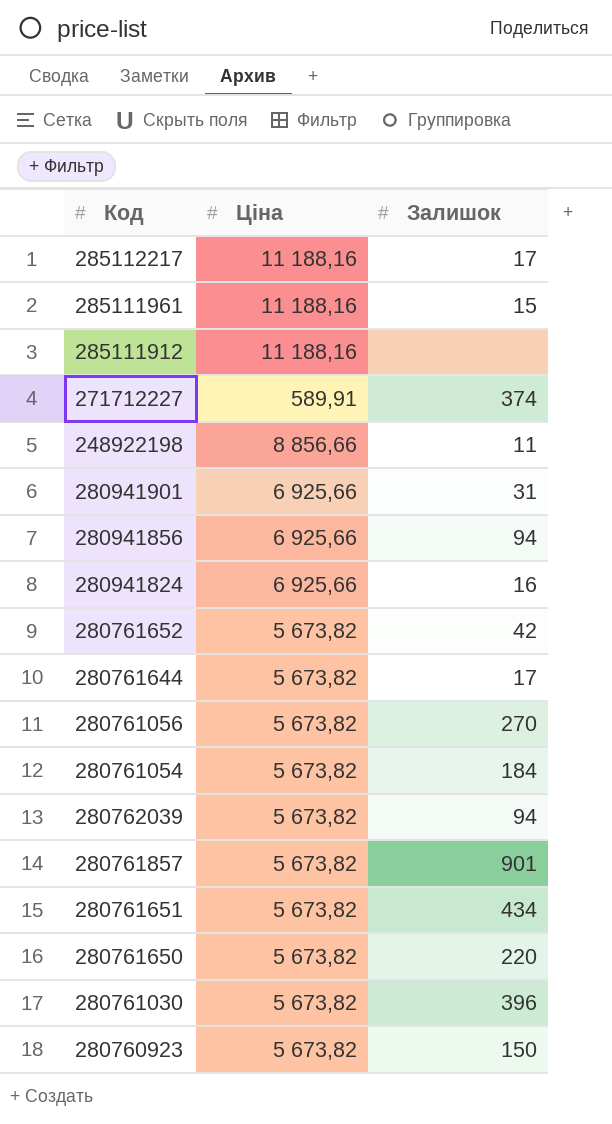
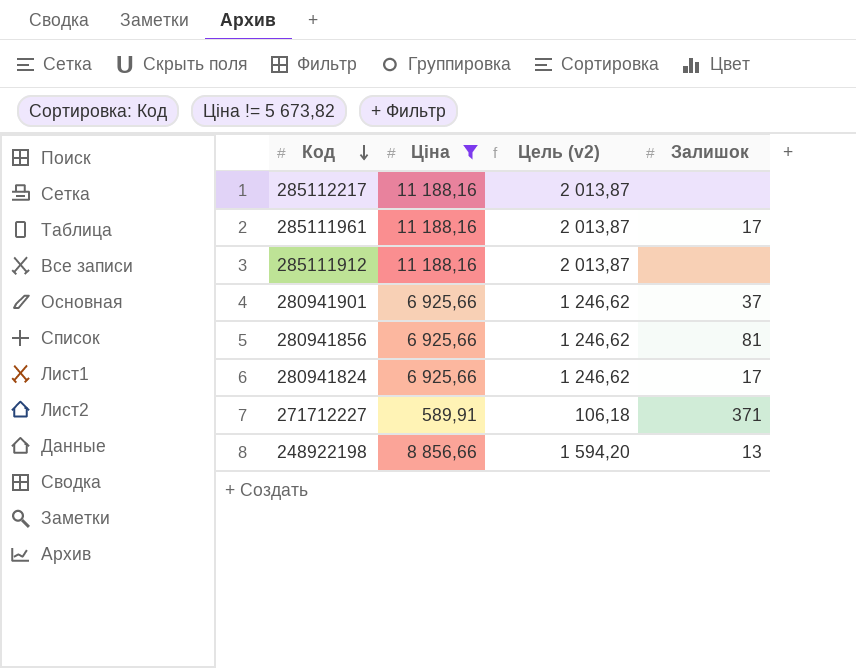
filter: none -> Ціна != 5 673,82
row order: none -> Код descending
column Цель (v2) | formula: none -> [Ціна] * 0,18
285112217 | Залишок: 17 -> none
285111961 | Залишок: 15 -> 17
280941901 | Залишок: 31 -> 37
280941856 | Залишок: 94 -> 81
280941824 | Залишок: 16 -> 17
271712227 | Залишок: 374 -> 371
248922198 | Залишок: 11 -> 13

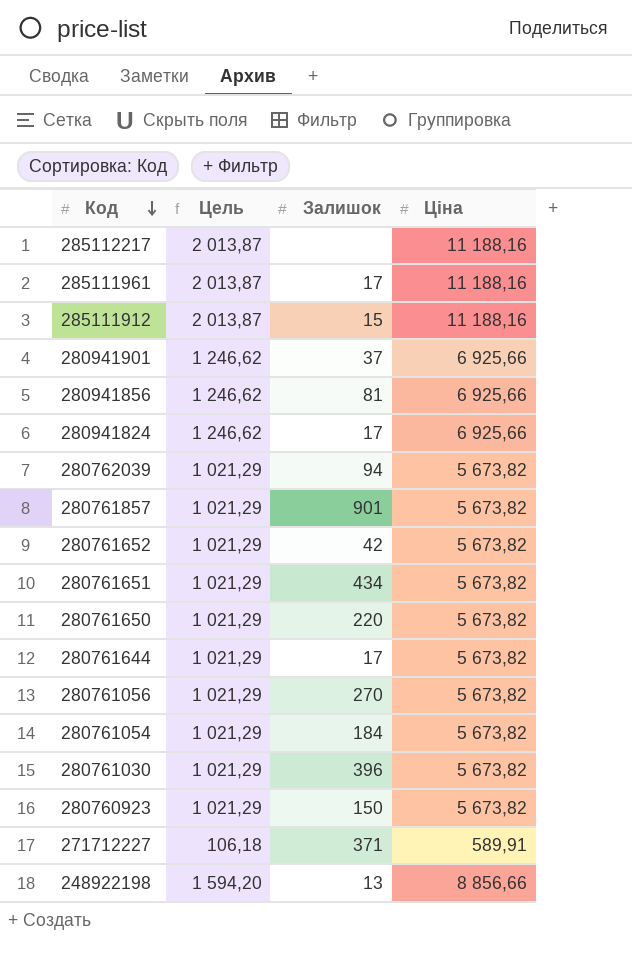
filter: Ціна != 5 673,82 -> none
column name: Цель (v2) -> Цель
column Ціна | position: 2 -> 4
285111912 | Залишок: none -> 15

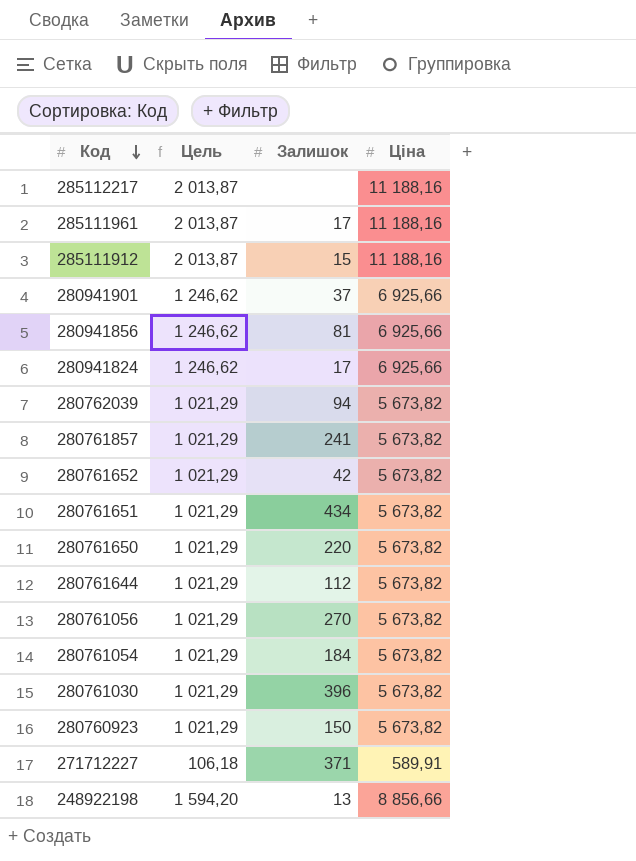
280761857 | Залишок: 901 -> 241
280761644 | Залишок: 17 -> 112

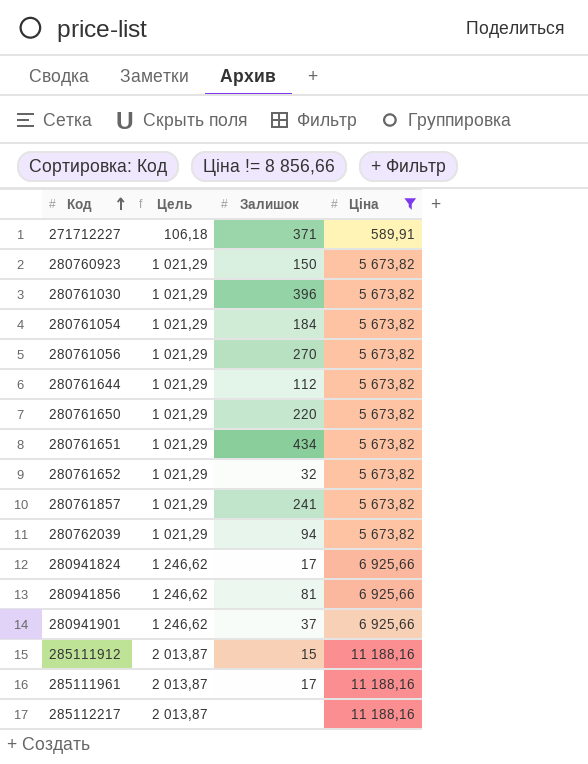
filter: none -> Ціна != 8 856,66
row order: Код descending -> Код ascending
280761652 | Залишок: 42 -> 32

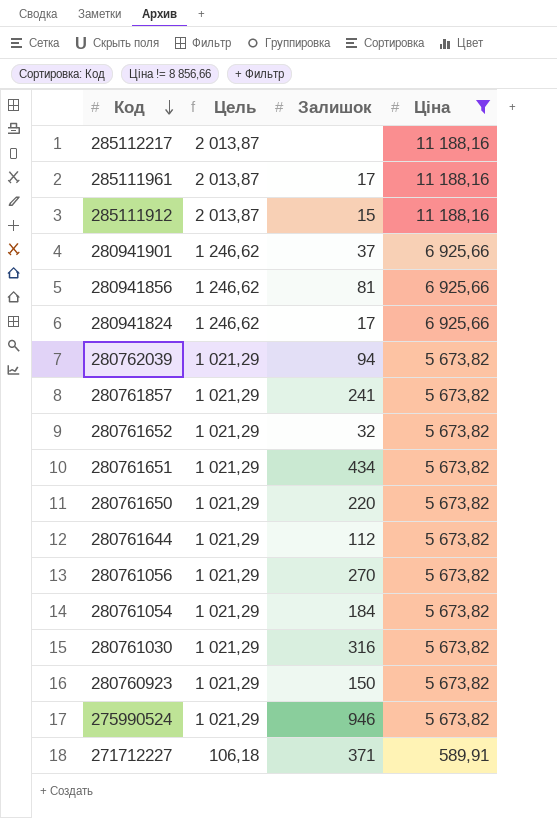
row order: Код ascending -> Код descending
280761030 | Залишок: 396 -> 316
row 275990524: none -> 1 021,29 | 946 | 5 673,82

